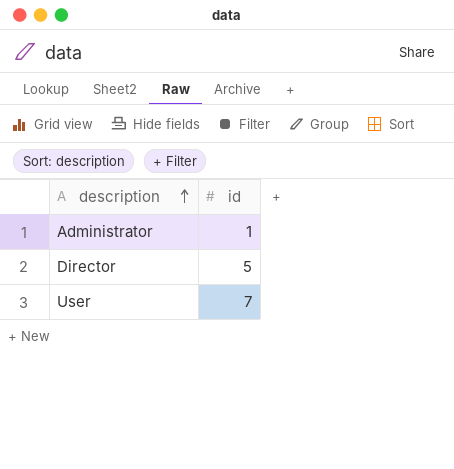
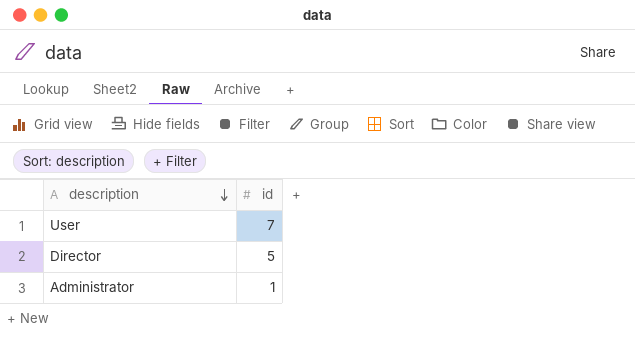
row order: description ascending -> description descending

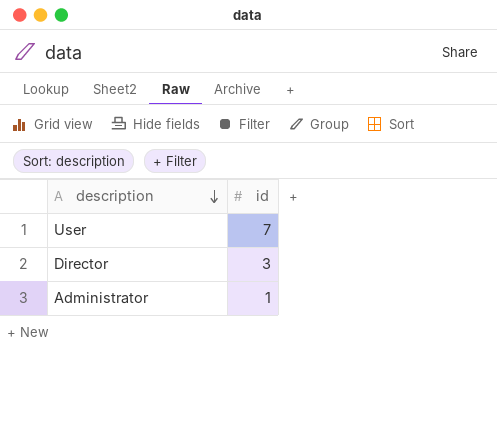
Director | id: 5 -> 3

